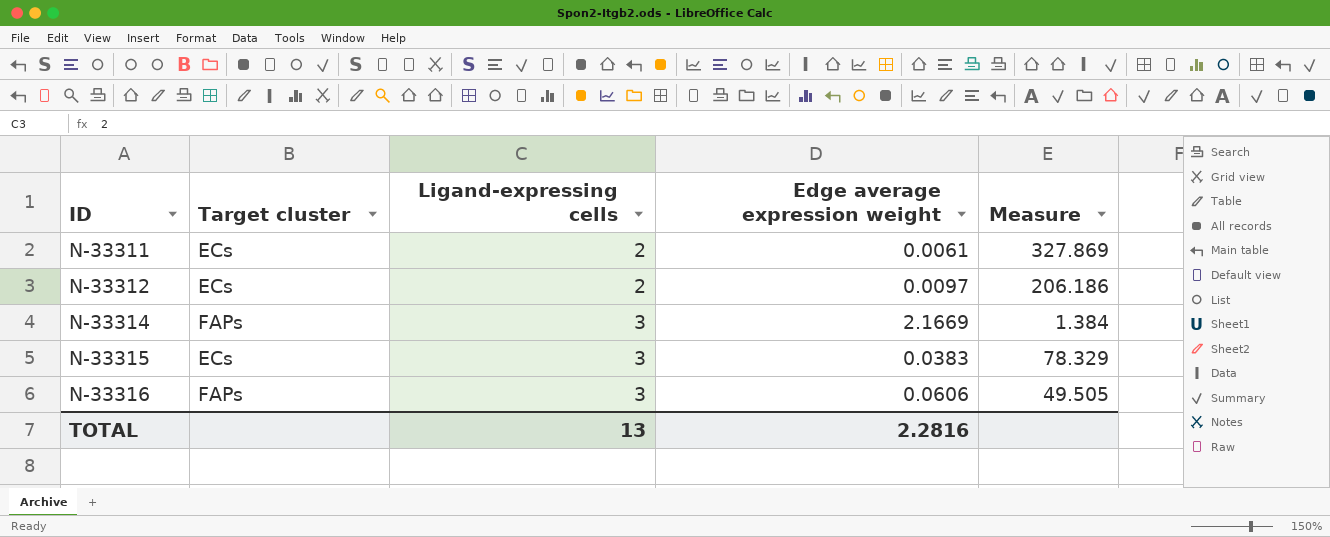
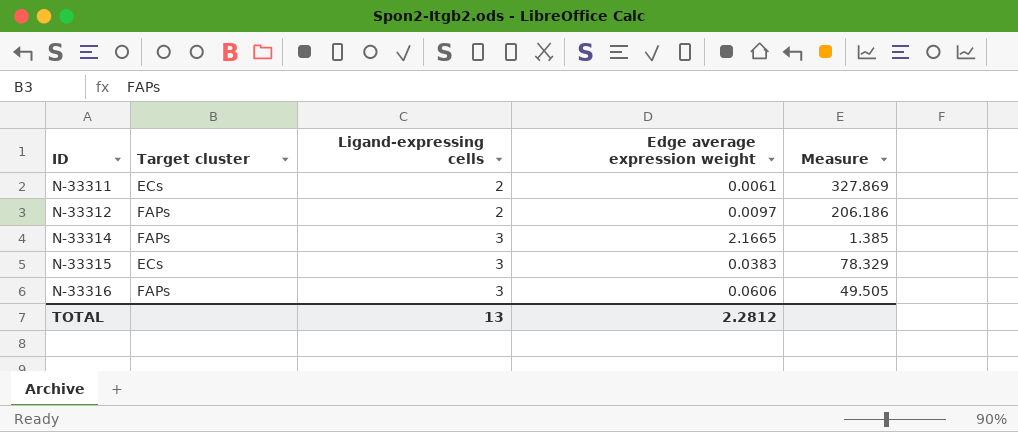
N-33312 | Target cluster: ECs -> FAPs
N-33314 | Edge average expression weight: 2.1669 -> 2.1665
N-33314 | Measure: 1.384 -> 1.385
TOTAL | Edge average expression weight: 2.2816 -> 2.2812

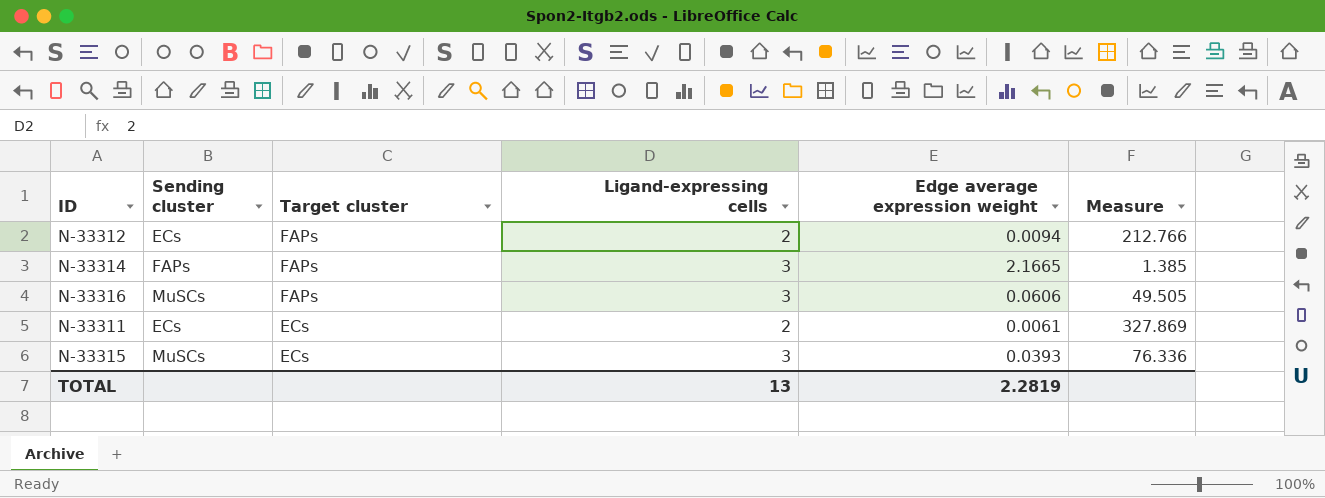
row order: ID ascending -> Target cluster descending
column Sending cluster | position: none -> 2
N-33312 | Edge average expression weight: 0.0097 -> 0.0094
N-33312 | Measure: 206.186 -> 212.766
N-33315 | Edge average expression weight: 0.0383 -> 0.0393
N-33315 | Measure: 78.329 -> 76.336
TOTAL | Edge average expression weight: 2.2812 -> 2.2819

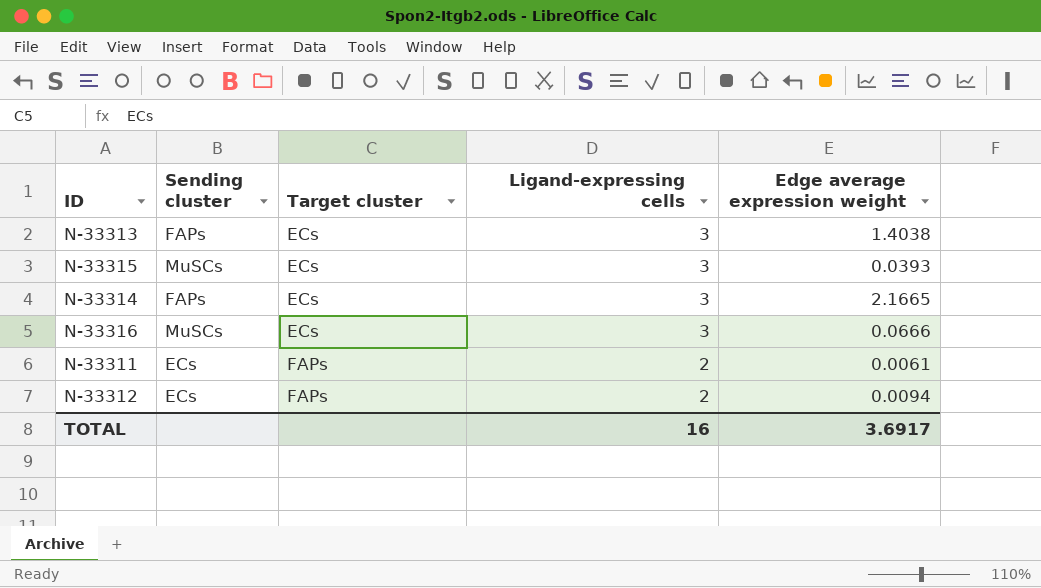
row order: Target cluster descending -> Target cluster ascending
column Measure | formula: [Ligand-expressing cells] / [Edge average expression weight] -> none
row N-33313: none -> FAPs | ECs | 3 | 1.4038
N-33314 | Target cluster: FAPs -> ECs
N-33316 | Target cluster: FAPs -> ECs
N-33316 | Edge average expression weight: 0.0606 -> 0.0666
N-33311 | Target cluster: ECs -> FAPs
TOTAL | Ligand-expressing cells: 13 -> 16
TOTAL | Edge average expression weight: 2.2819 -> 3.6917

